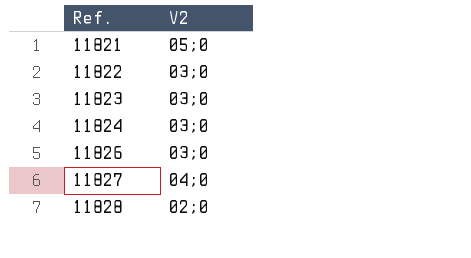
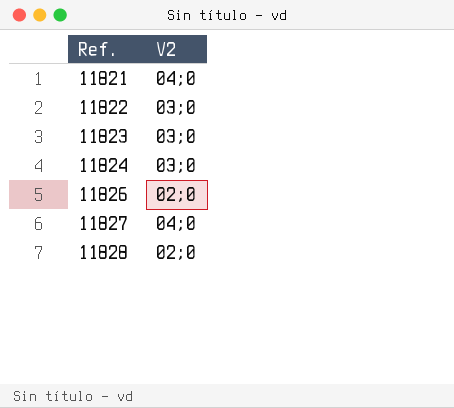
11821 | V2: 05;0 -> 04;0
11826 | V2: 03;0 -> 02;0

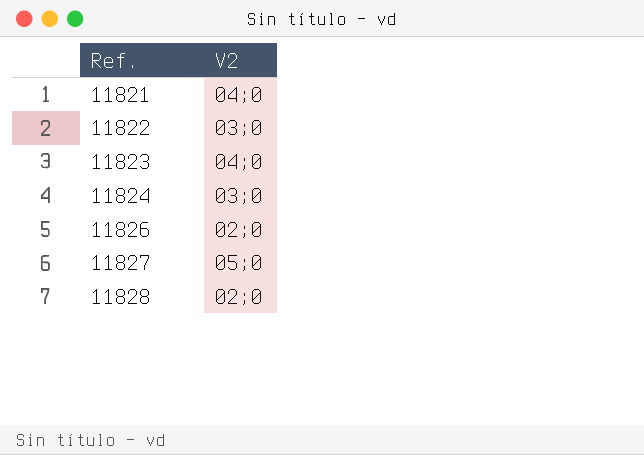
11823 | V2: 03;0 -> 04;0
11827 | V2: 04;0 -> 05;0

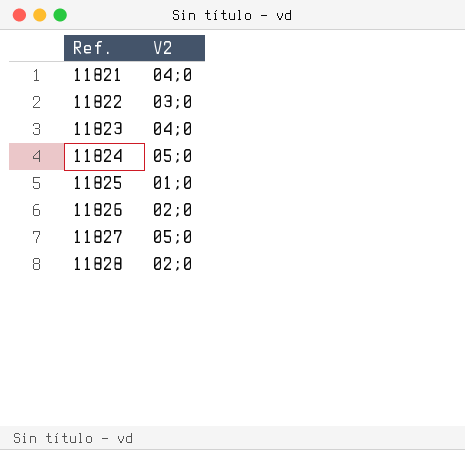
11824 | V2: 03;0 -> 05;0
row 11825: none -> 01;0

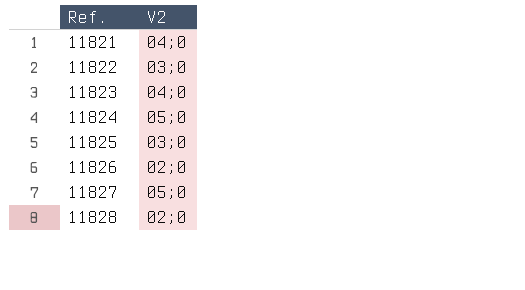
11825 | V2: 01;0 -> 03;0

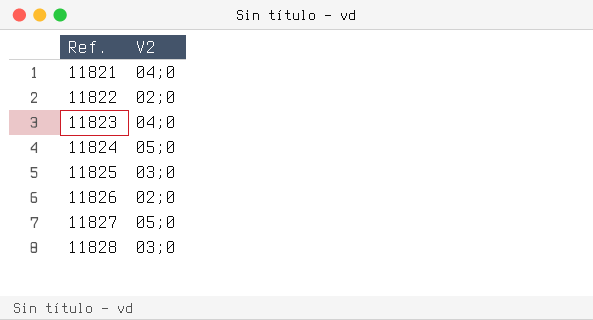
11822 | V2: 03;0 -> 02;0
11828 | V2: 02;0 -> 03;0

